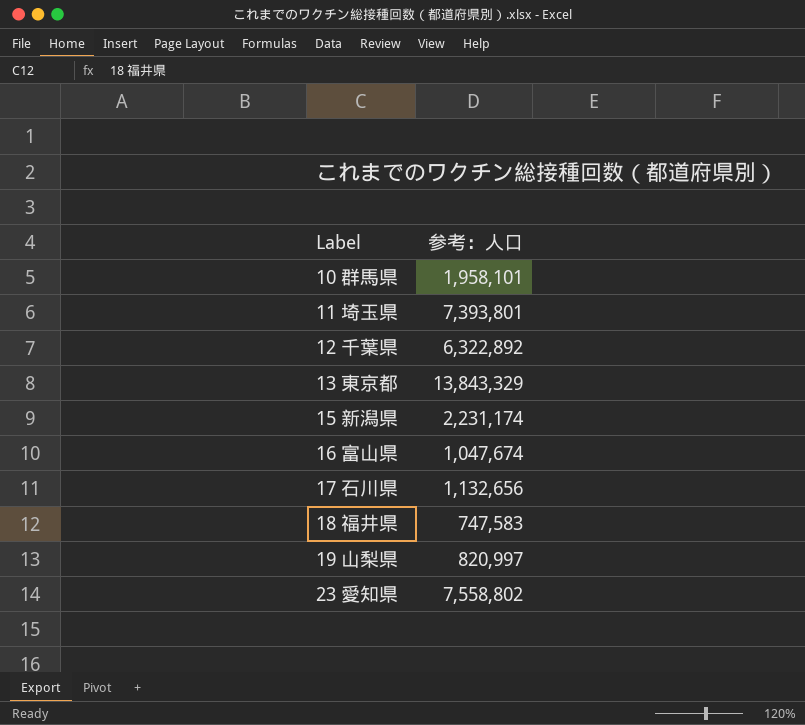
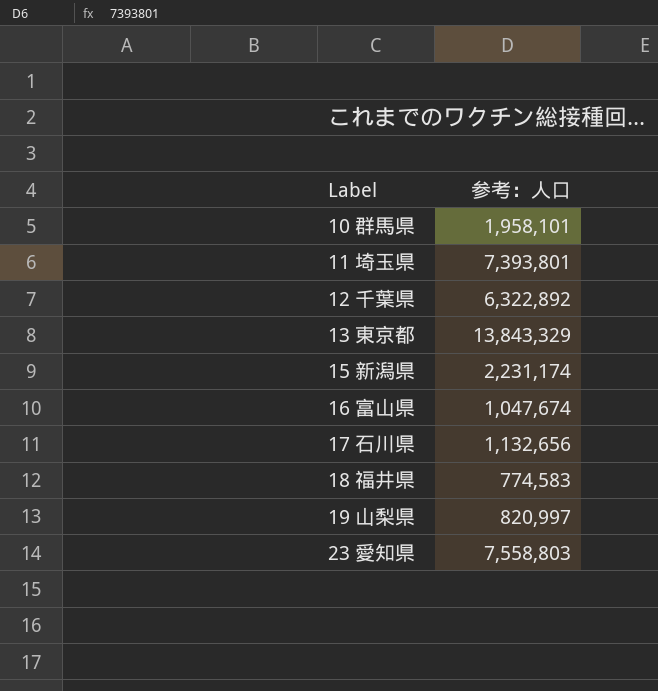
18 福井県 | 参考：人口: 747,583 -> 774,583
23 愛知県 | 参考：人口: 7,558,802 -> 7,558,803

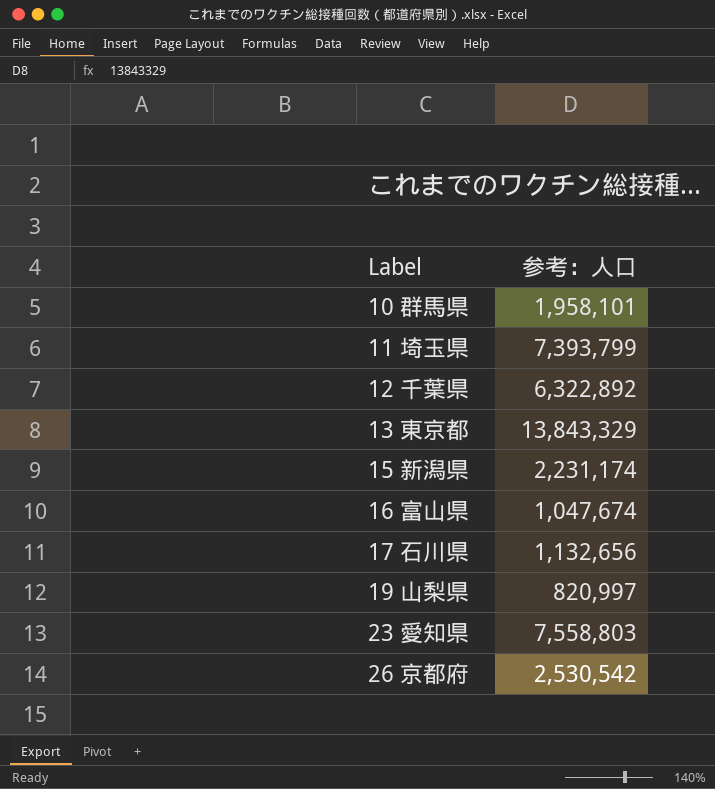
row 18 福井県: 774,583 -> none
11 埼玉県 | 参考：人口: 7,393,801 -> 7,393,799
row 26 京都府: none -> 2,530,542

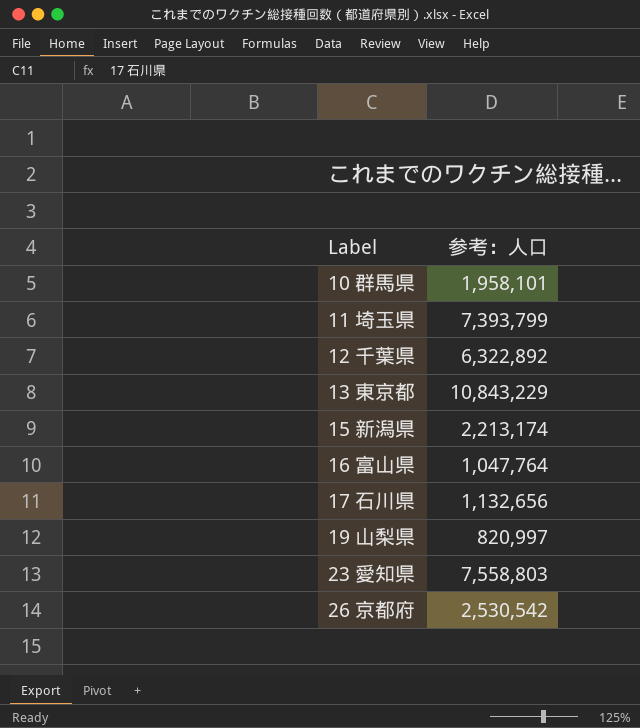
13 東京都 | 参考：人口: 13,843,329 -> 10,843,229
15 新潟県 | 参考：人口: 2,231,174 -> 2,213,174
16 富山県 | 参考：人口: 1,047,674 -> 1,047,764

